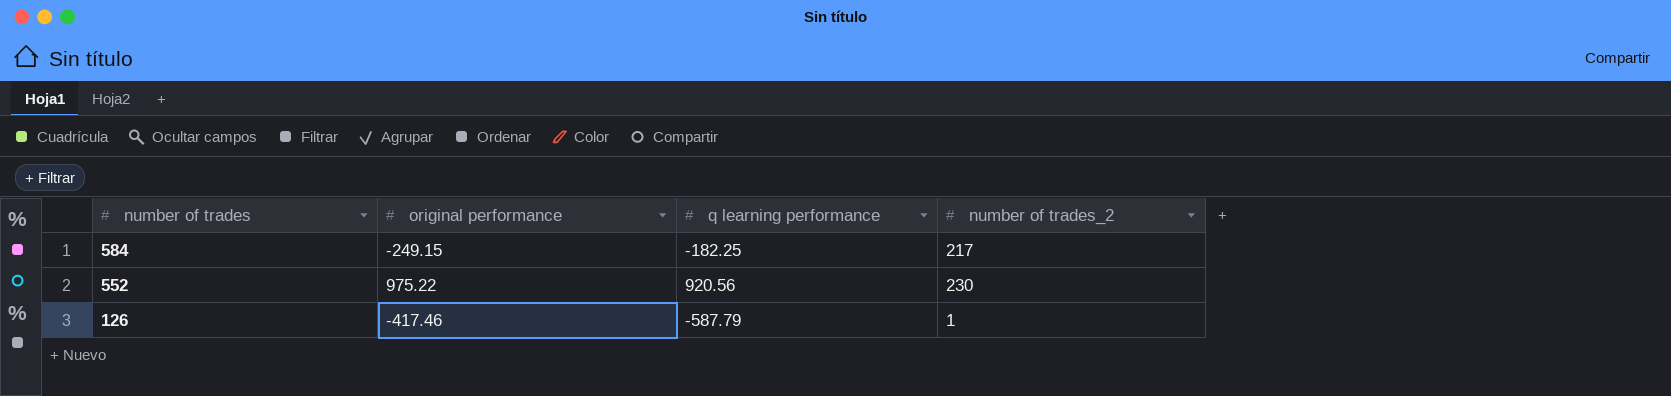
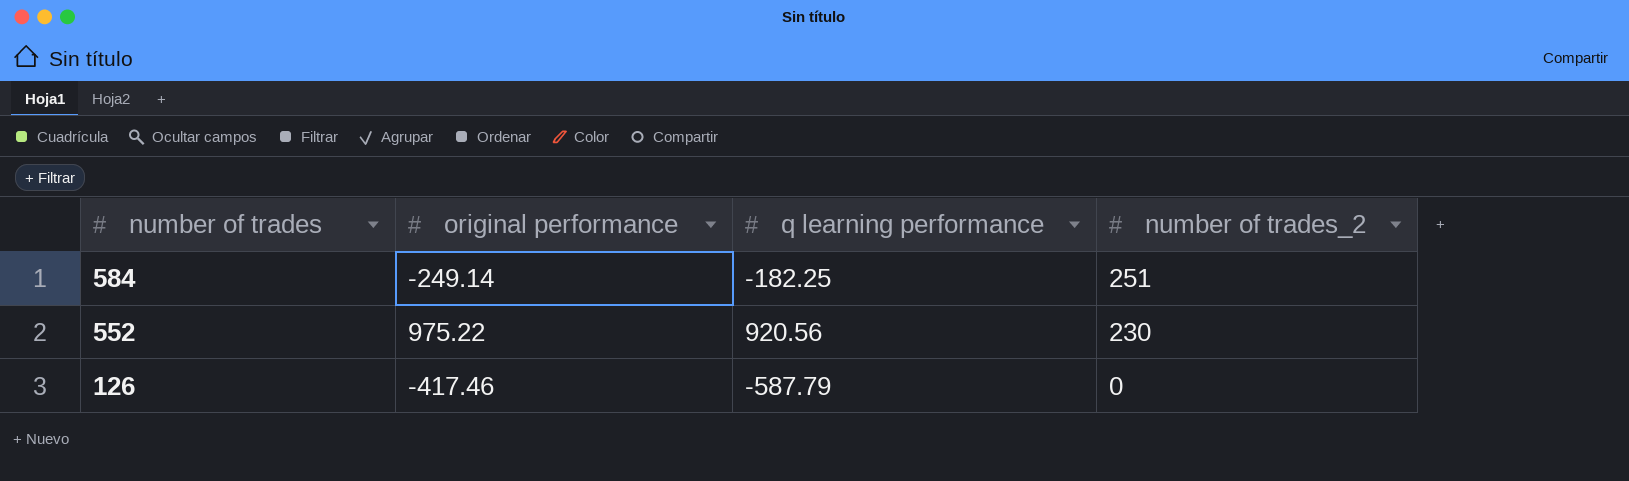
584 | original performance: -249.15 -> -249.14
584 | number of trades_2: 217 -> 251
126 | number of trades_2: 1 -> 0

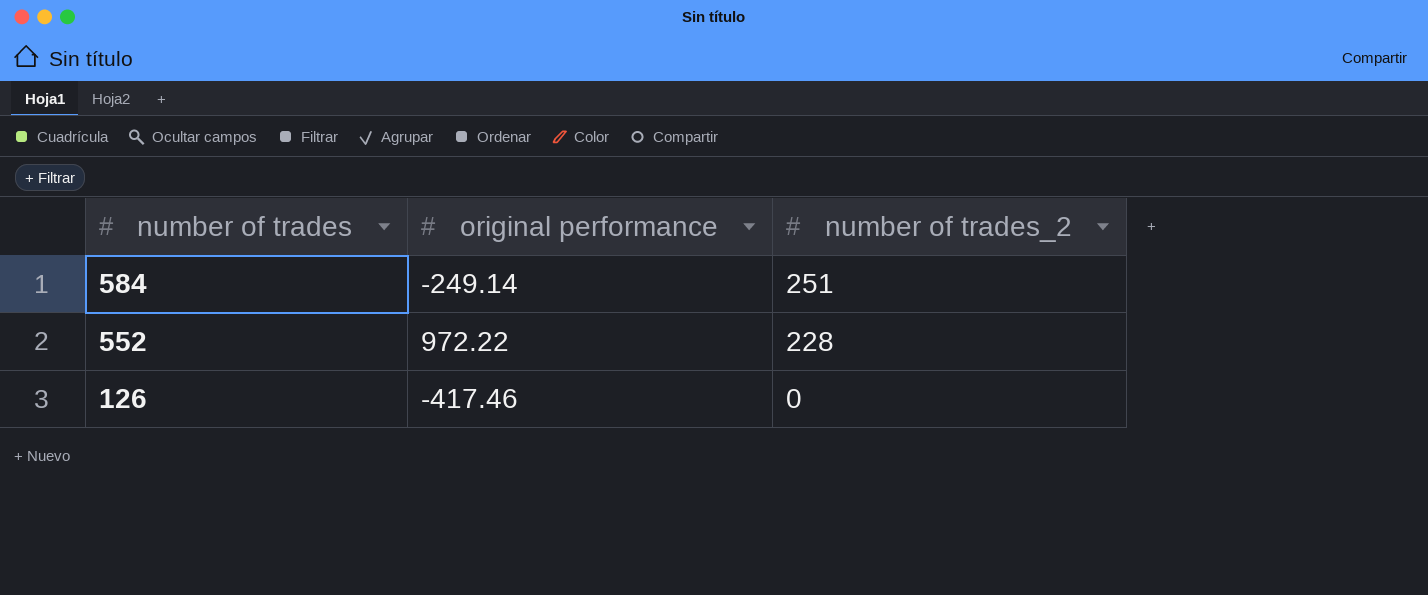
column q learning performance | position: 3 -> none
552 | original performance: 975.22 -> 972.22
552 | number of trades_2: 230 -> 228

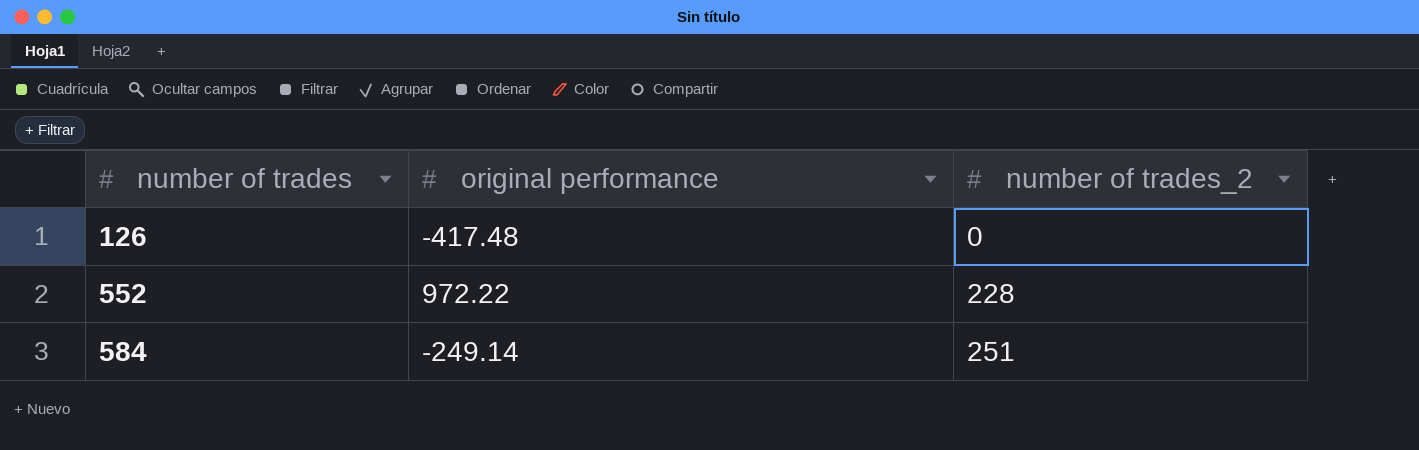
row order: number of trades descending -> number of trades ascending
126 | original performance: -417.46 -> -417.48

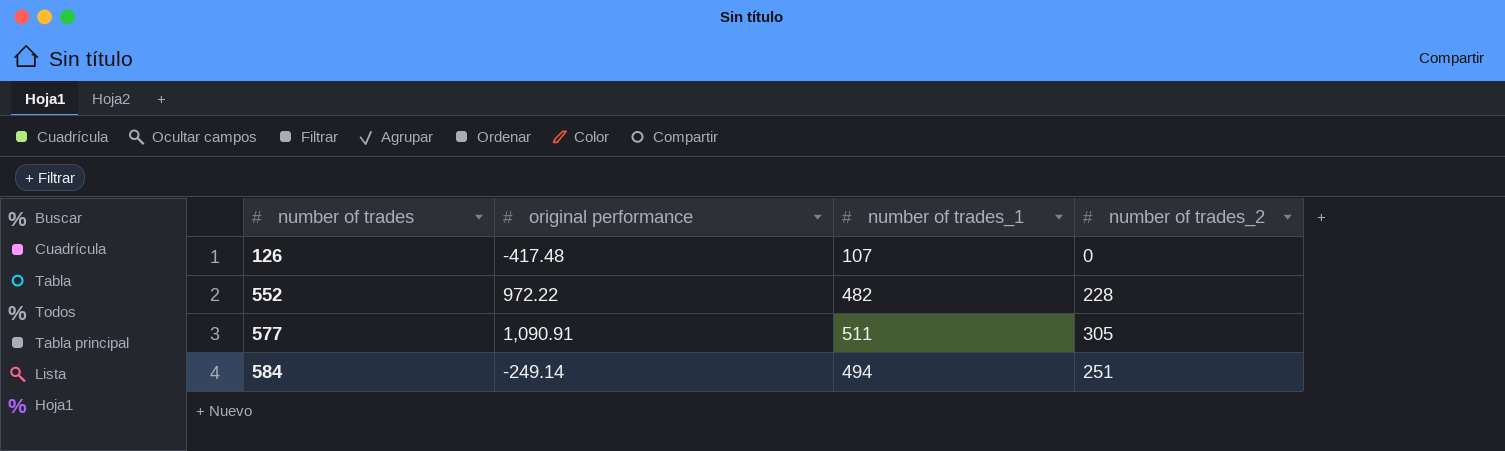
column number of trades_1 | position: none -> 3
row 577: none -> 1,090.91 | 511 | 305

